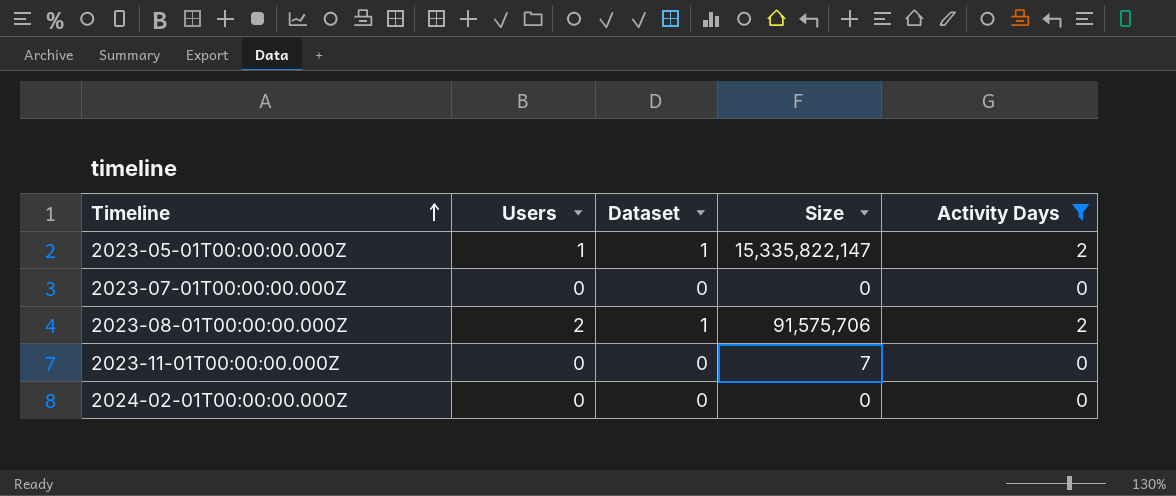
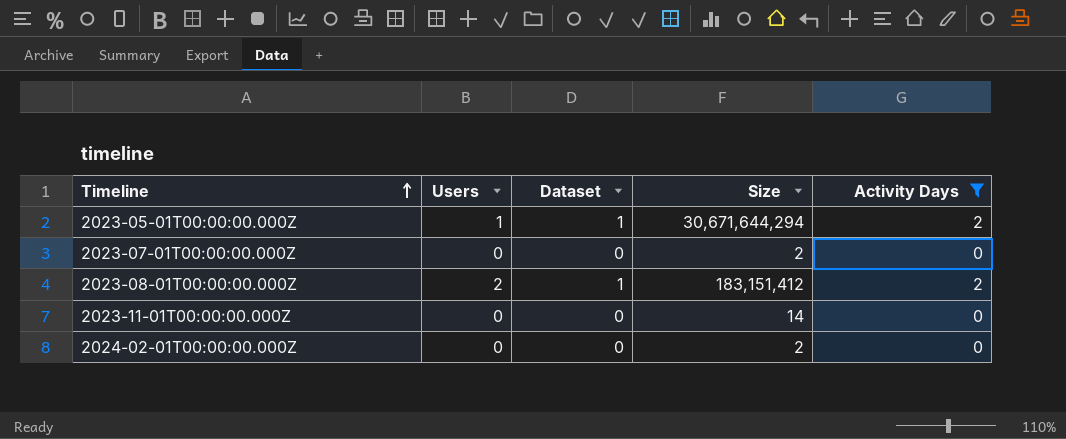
2023-05-01T00:00:00.000Z | Size: 15,335,822,147 -> 30,671,644,294
2023-07-01T00:00:00.000Z | Size: 0 -> 2
2023-08-01T00:00:00.000Z | Size: 91,575,706 -> 183,151,412
2023-11-01T00:00:00.000Z | Size: 7 -> 14
2024-02-01T00:00:00.000Z | Size: 0 -> 2

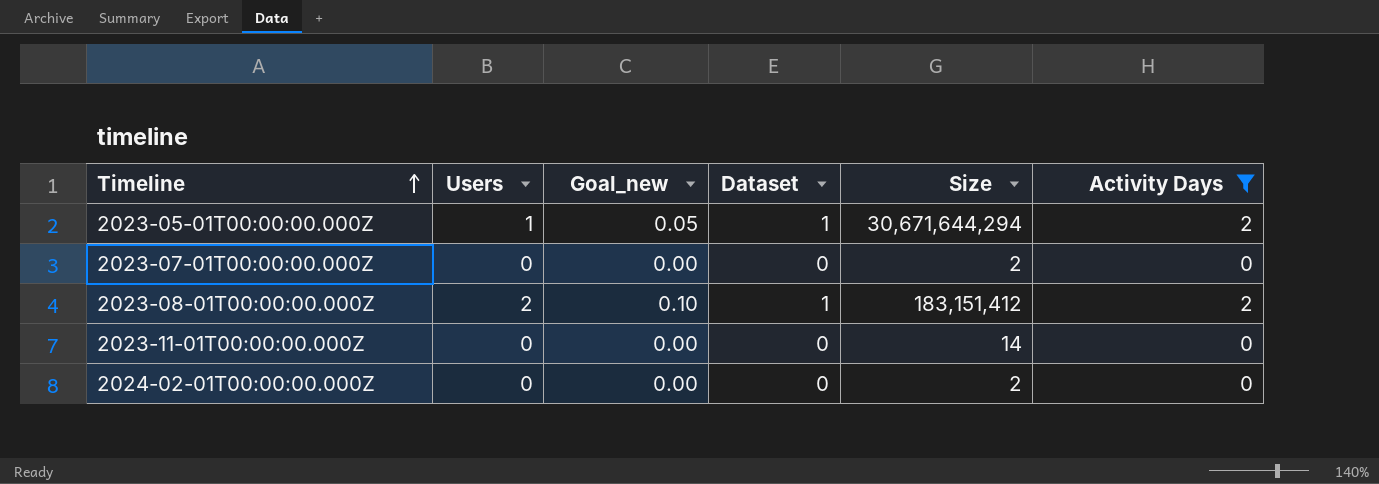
column Goal_new | formula: none -> [Users] * 0.05

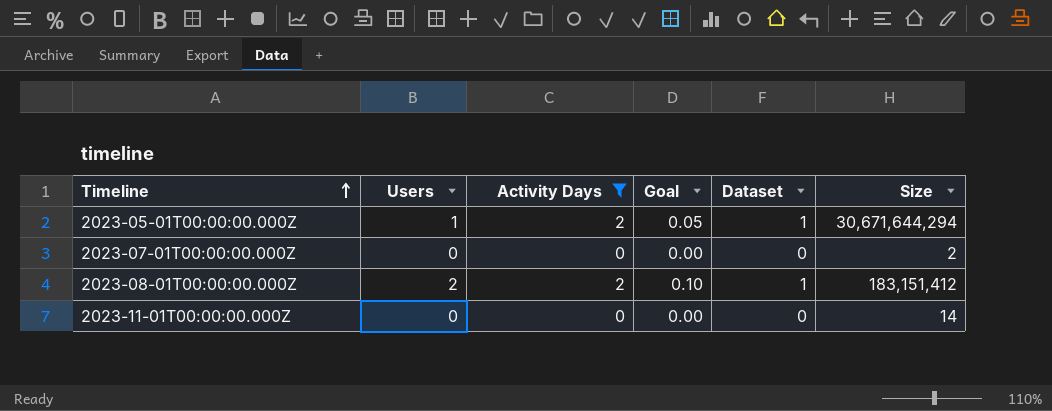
column Activity Days | position: 6 -> 3
column name: Goal_new -> Goal
row 2024-02-01T00:00:00.000Z: 0 | 0.00 | 0 | 2 | 0 -> none

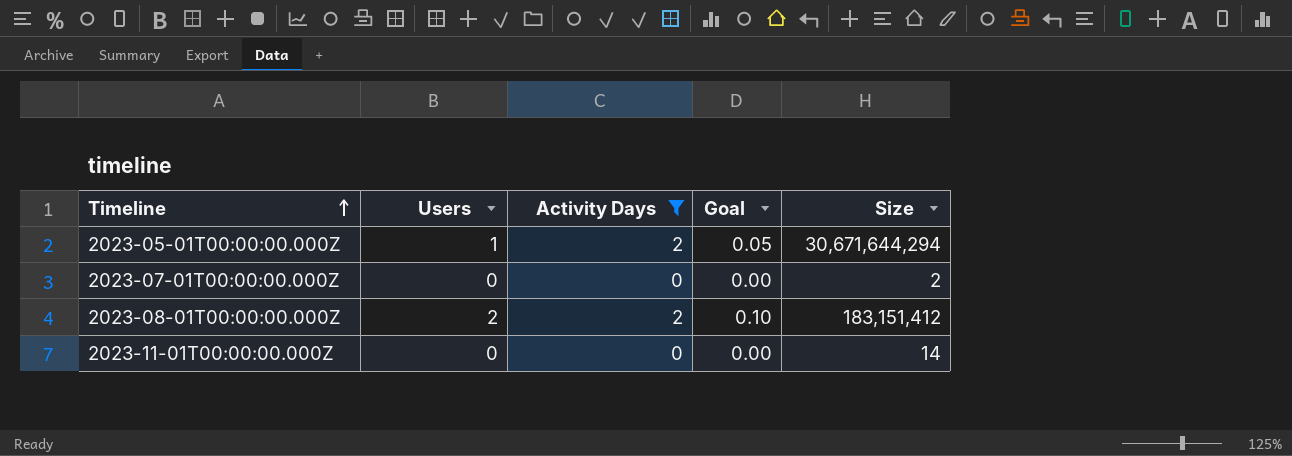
column Dataset | position: 5 -> none

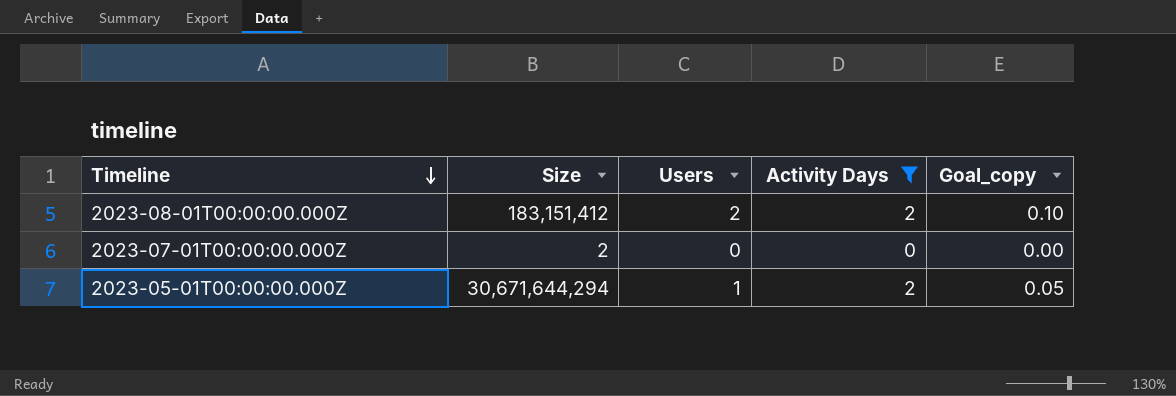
row order: Timeline ascending -> Timeline descending
column Size | position: 5 -> 2
column name: Goal -> Goal_copy
row 2023-11-01T00:00:00.000Z: 0 | 0 | 0.00 | 14 -> none

